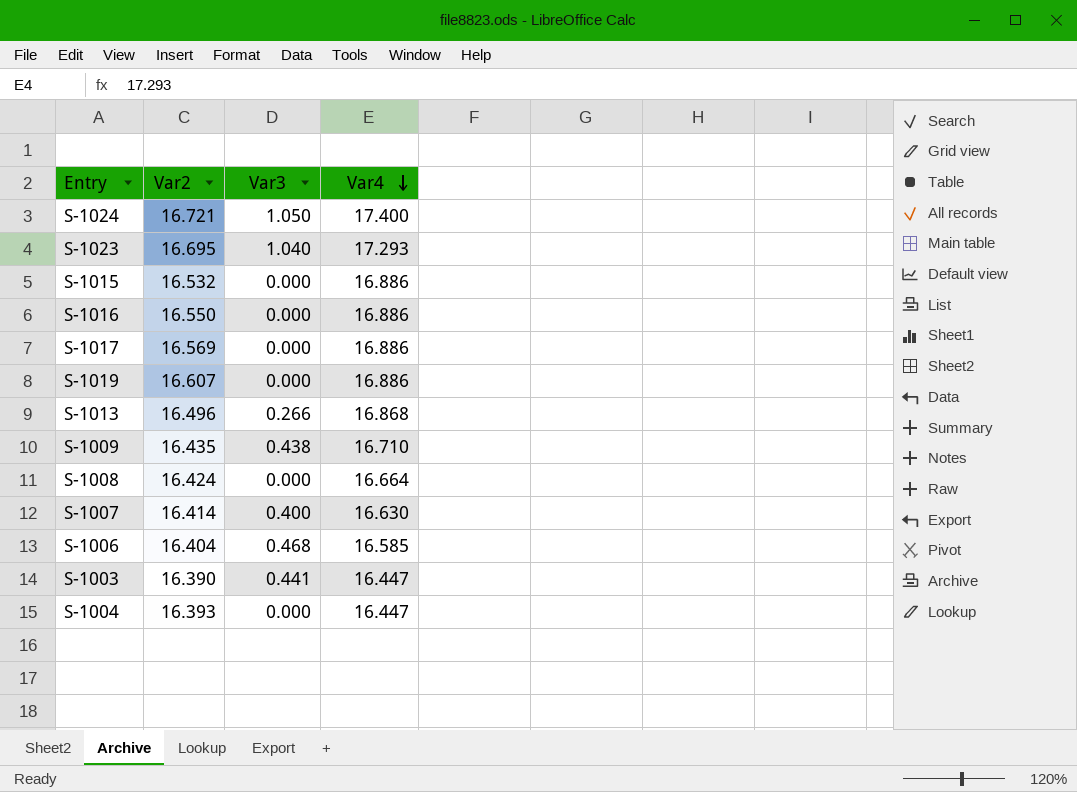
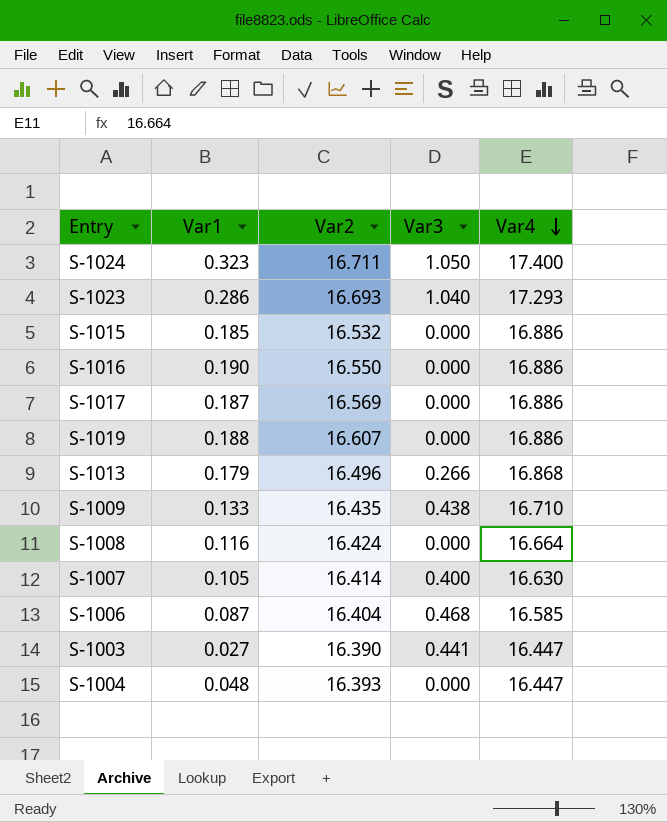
column Var1 | position: none -> 2
S-1024 | Var2: 16.721 -> 16.711
S-1023 | Var2: 16.695 -> 16.693

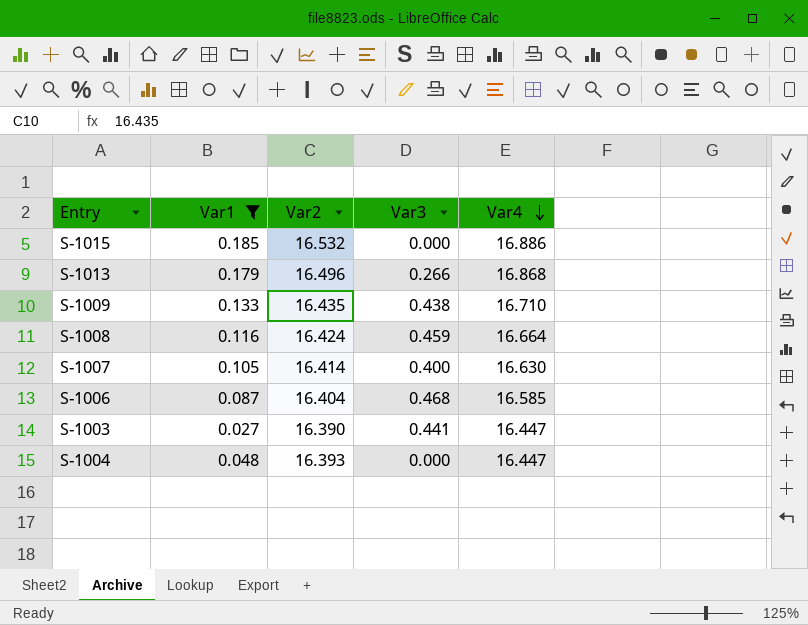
filter: none -> Var1 <= 0.185
S-1008 | Var3: 0.000 -> 0.459

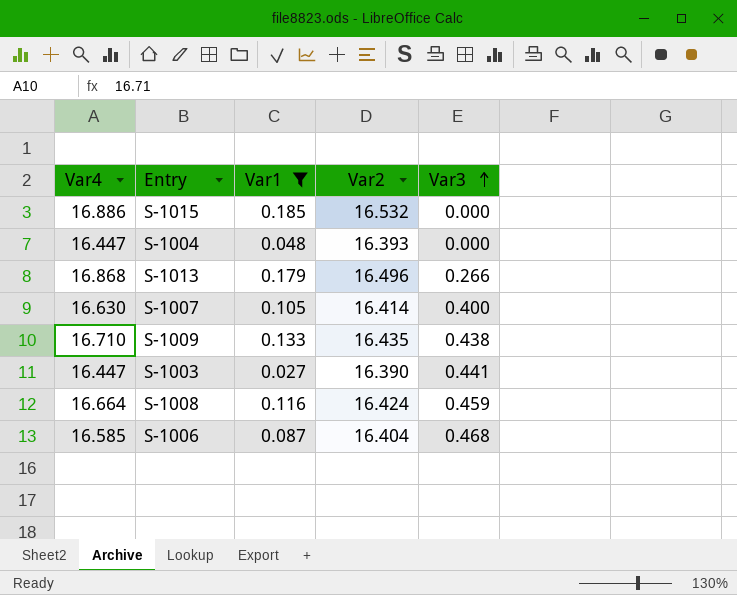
row order: Var4 descending -> Var3 ascending
column Var4 | position: 5 -> 1

